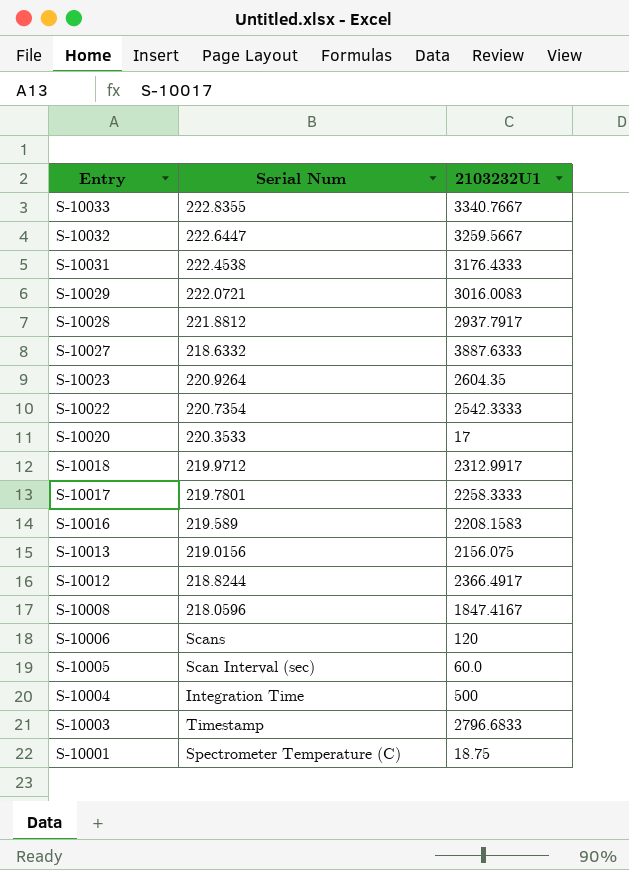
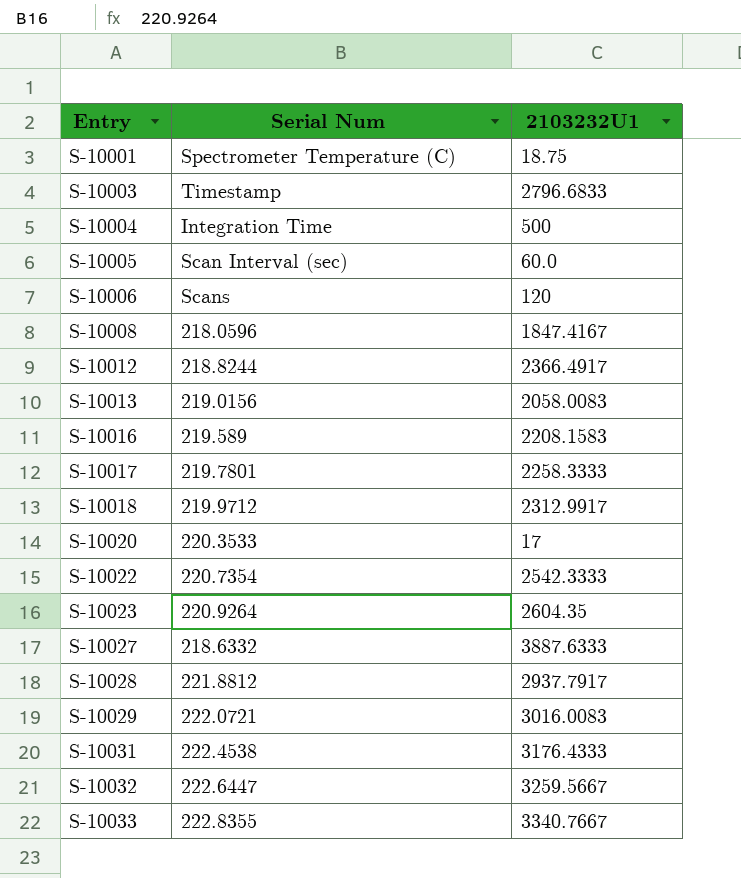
row order: Entry descending -> Entry ascending
S-10013 | 2103232U1: 2156.075 -> 2058.0083

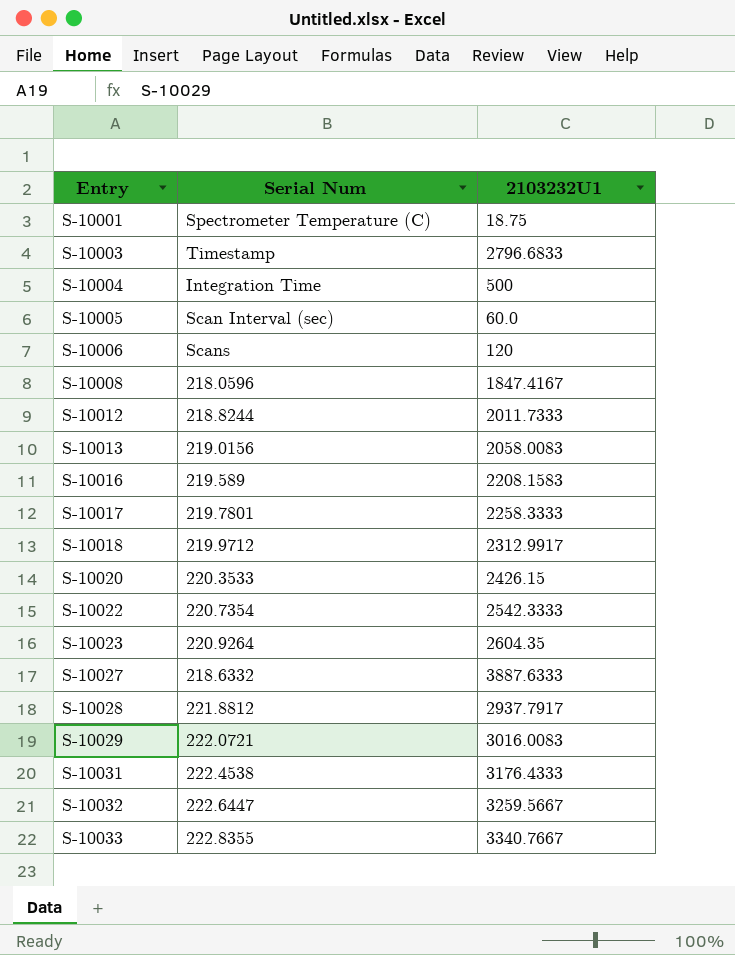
S-10012 | 2103232U1: 2366.4917 -> 2011.7333
S-10020 | 2103232U1: 17 -> 2426.15

